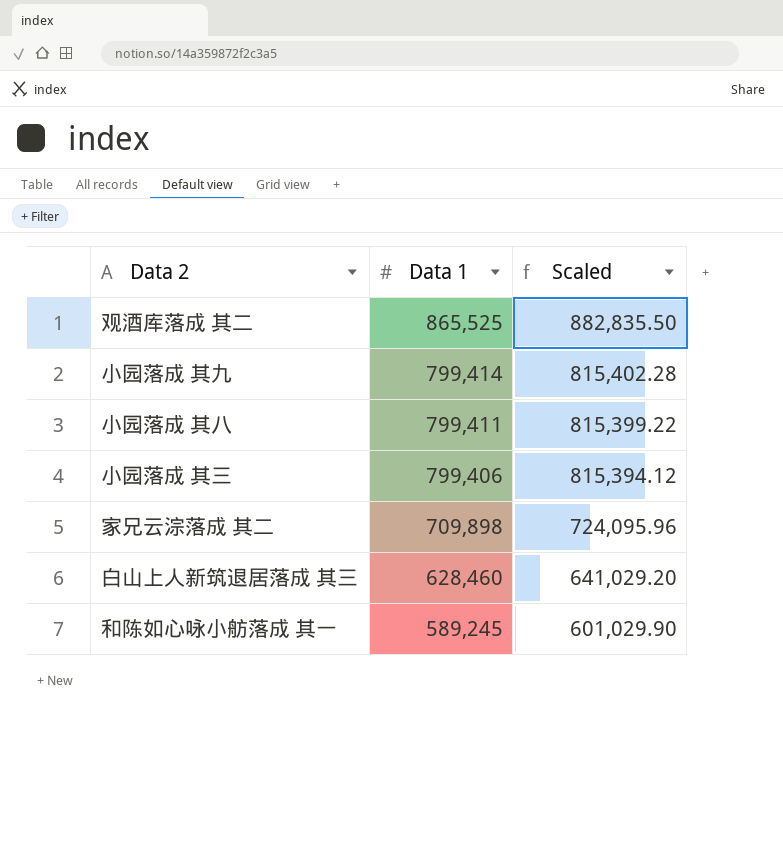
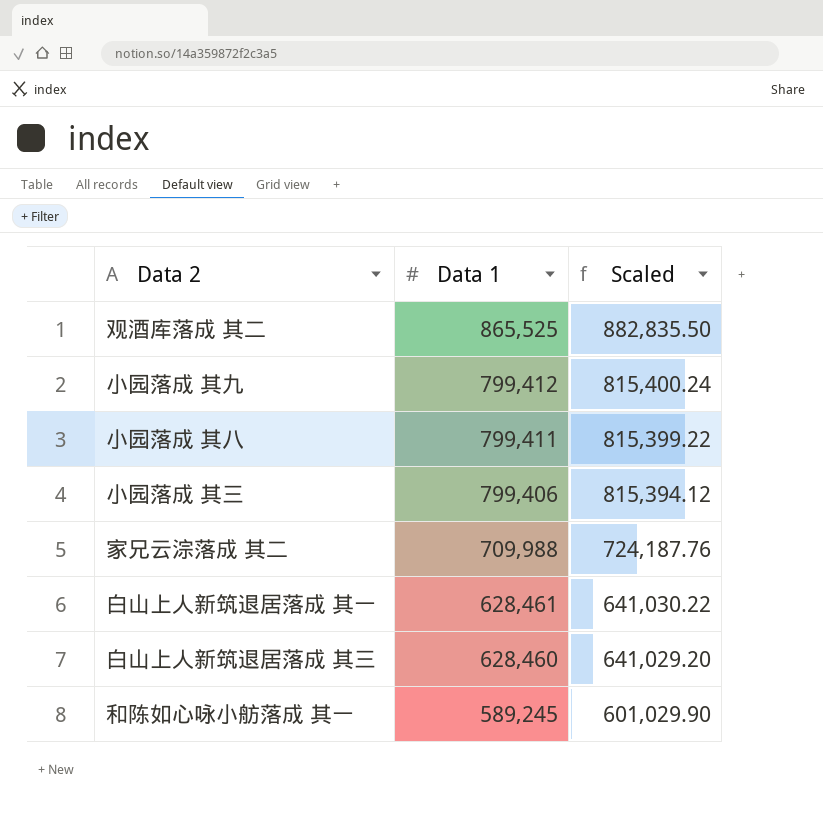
小园落成 其九 | Data 1: 799,414 -> 799,412
小园落成 其九 | Scaled: 815,402.28 -> 815,400.24
家兄云淙落成 其二 | Data 1: 709,898 -> 709,988
家兄云淙落成 其二 | Scaled: 724,095.96 -> 724,187.76
row 白山上人新筑退居落成 其一: none -> 628,461 | 641,030.22

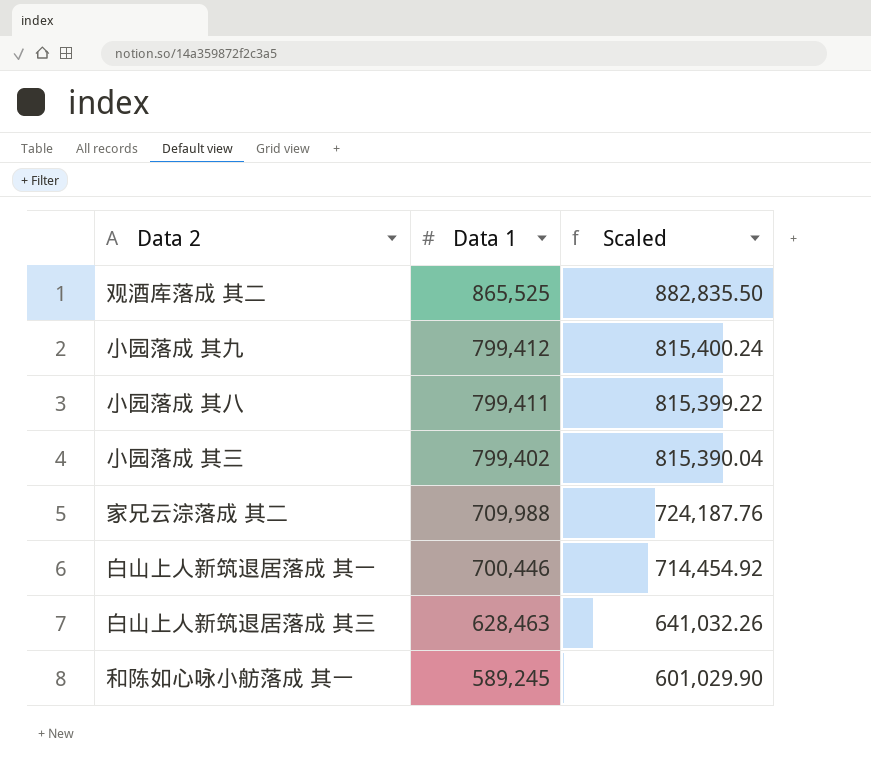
小园落成 其三 | Data 1: 799,406 -> 799,402
小园落成 其三 | Scaled: 815,394.12 -> 815,390.04
白山上人新筑退居落成 其一 | Data 1: 628,461 -> 700,446
白山上人新筑退居落成 其一 | Scaled: 641,030.22 -> 714,454.92
白山上人新筑退居落成 其三 | Data 1: 628,460 -> 628,463
白山上人新筑退居落成 其三 | Scaled: 641,029.20 -> 641,032.26

